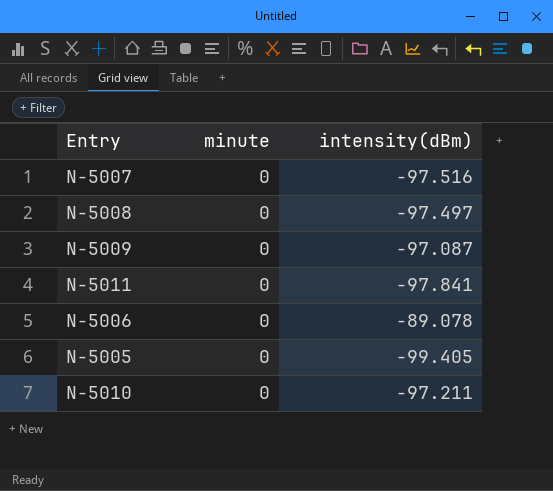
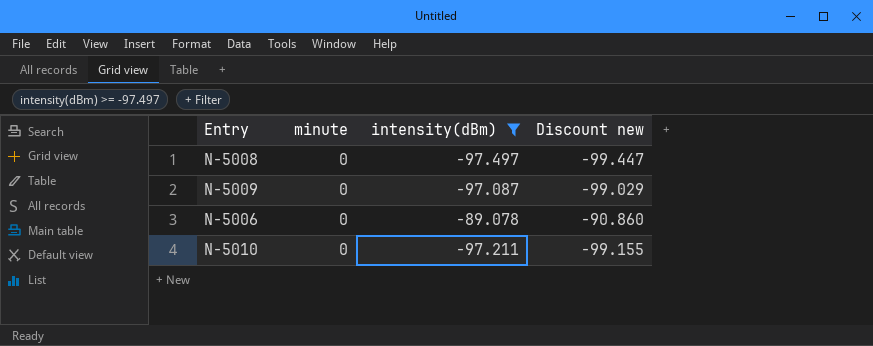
filter: none -> intensity(dBm) >= -97.497
column Discount new | formula: none -> [intensity(dBm)] * 1.02

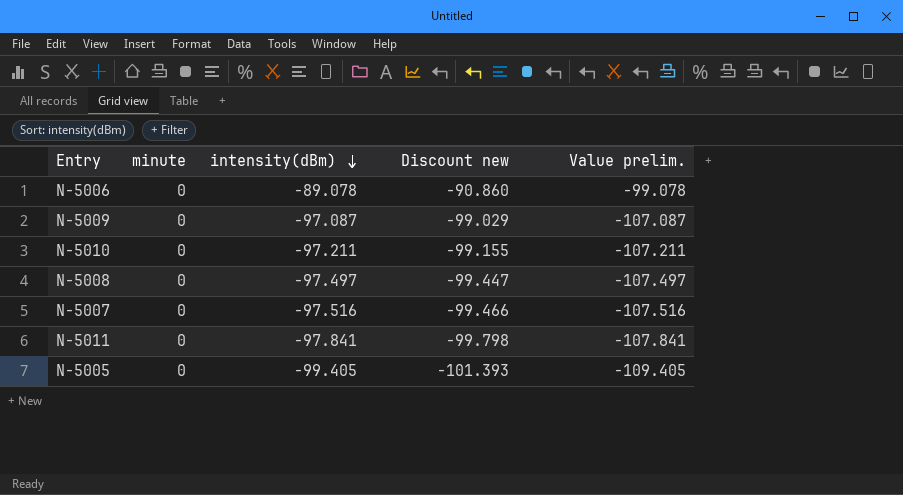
filter: intensity(dBm) >= -97.497 -> none
row order: none -> intensity(dBm) descending
column Value prelim. | formula: none -> [intensity(dBm)] - 10

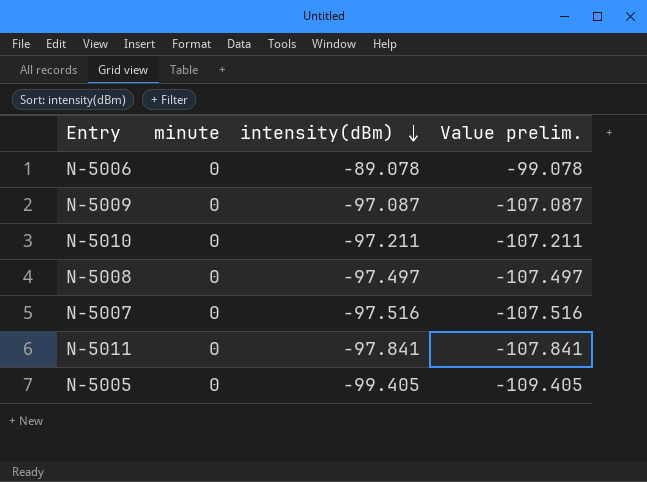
column Discount new | formula: [intensity(dBm)] * 1.02 -> none

